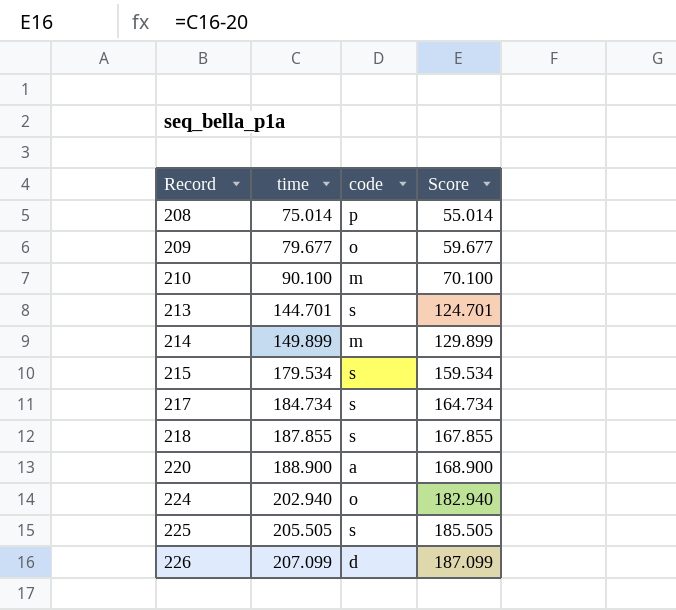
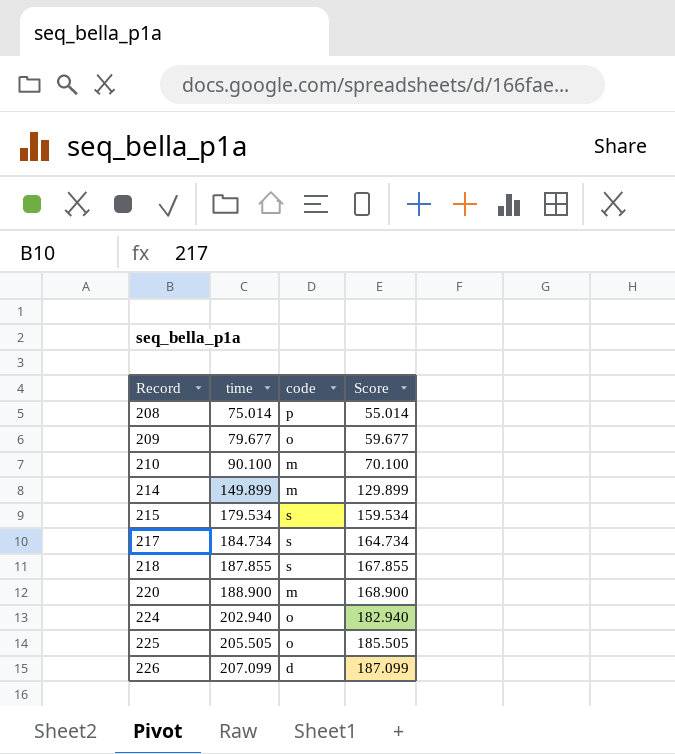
row 213: 144.701 | s | 124.701 -> none
220 | code: a -> m
225 | code: s -> o

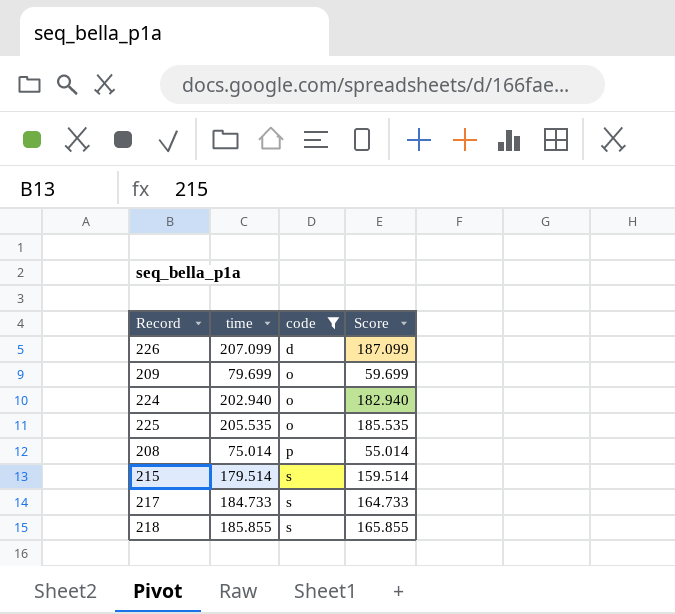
filter: none -> code != m
row order: Record ascending -> code ascending
209 | time: 79.677 -> 79.699
209 | Score: 59.677 -> 59.699
225 | time: 205.505 -> 205.535
225 | Score: 185.505 -> 185.535
215 | time: 179.534 -> 179.514
215 | Score: 159.534 -> 159.514
217 | time: 184.734 -> 184.733
217 | Score: 164.734 -> 164.733
218 | time: 187.855 -> 185.855
218 | Score: 167.855 -> 165.855

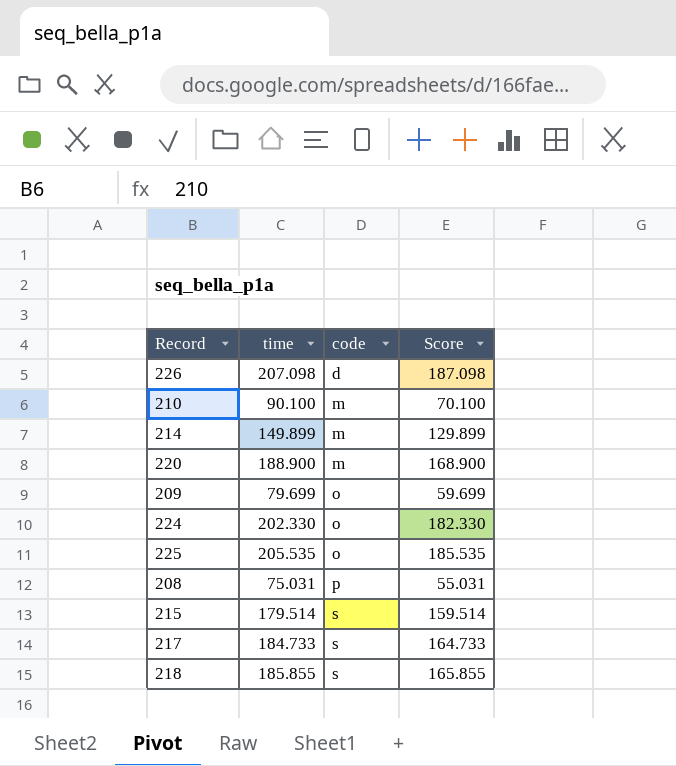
filter: code != m -> none
226 | time: 207.099 -> 207.098
226 | Score: 187.099 -> 187.098
224 | time: 202.940 -> 202.330
224 | Score: 182.940 -> 182.330
208 | time: 75.014 -> 75.031
208 | Score: 55.014 -> 55.031

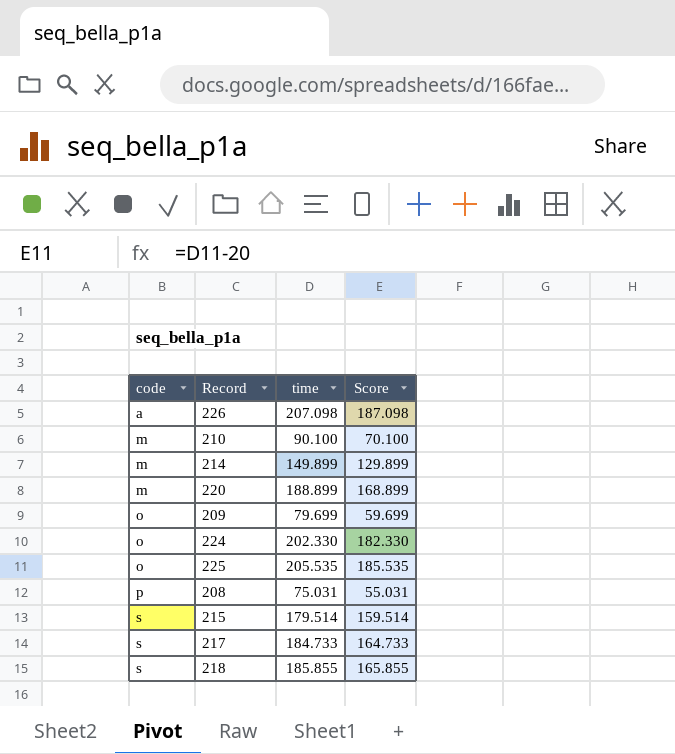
column code | position: 3 -> 1
226 | code: d -> a
220 | time: 188.900 -> 188.899
220 | Score: 168.900 -> 168.899

